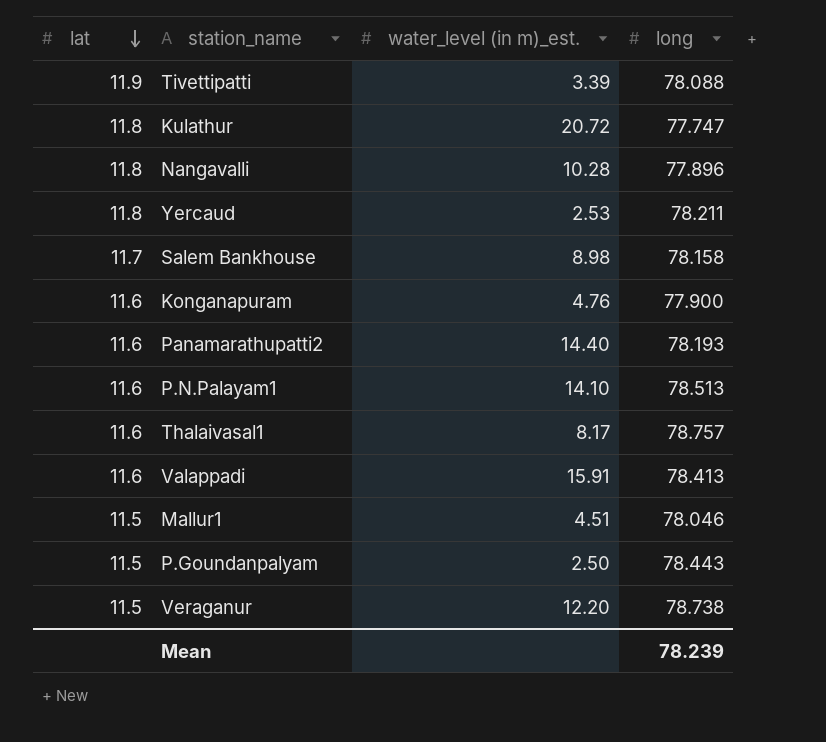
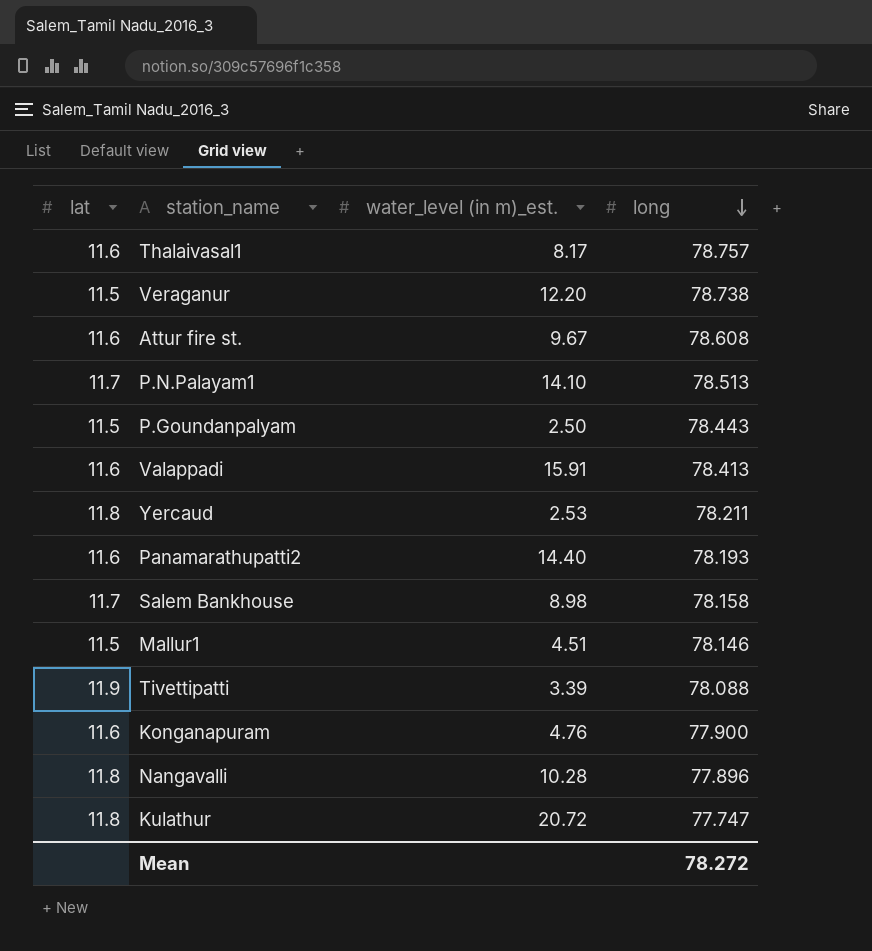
row order: lat descending -> long descending
row Attur fire st.: none -> 11.6 | 9.67 | 78.608
P.N.Palayam1 | lat: 11.6 -> 11.7
Mallur1 | long: 78.046 -> 78.146
Mean | long: 78.239 -> 78.272

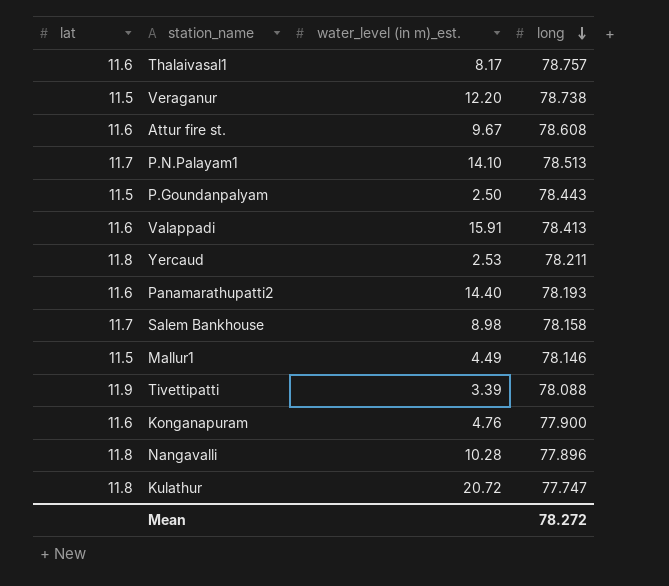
Mallur1 | water_level (in m)_est.: 4.51 -> 4.49

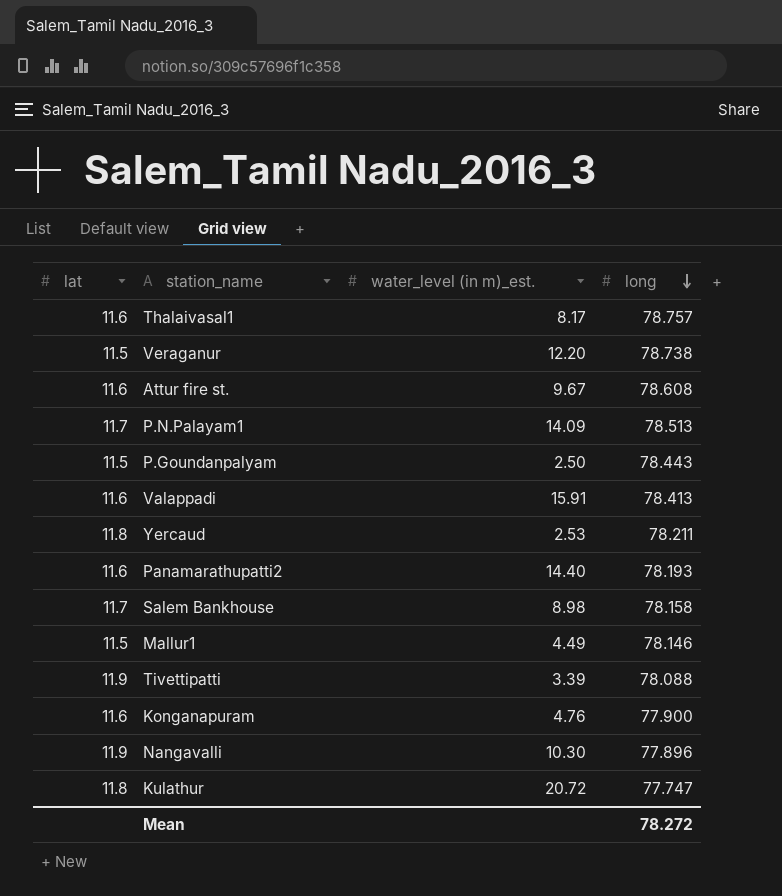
P.N.Palayam1 | water_level (in m)_est.: 14.10 -> 14.09
Nangavalli | lat: 11.8 -> 11.9
Nangavalli | water_level (in m)_est.: 10.28 -> 10.30

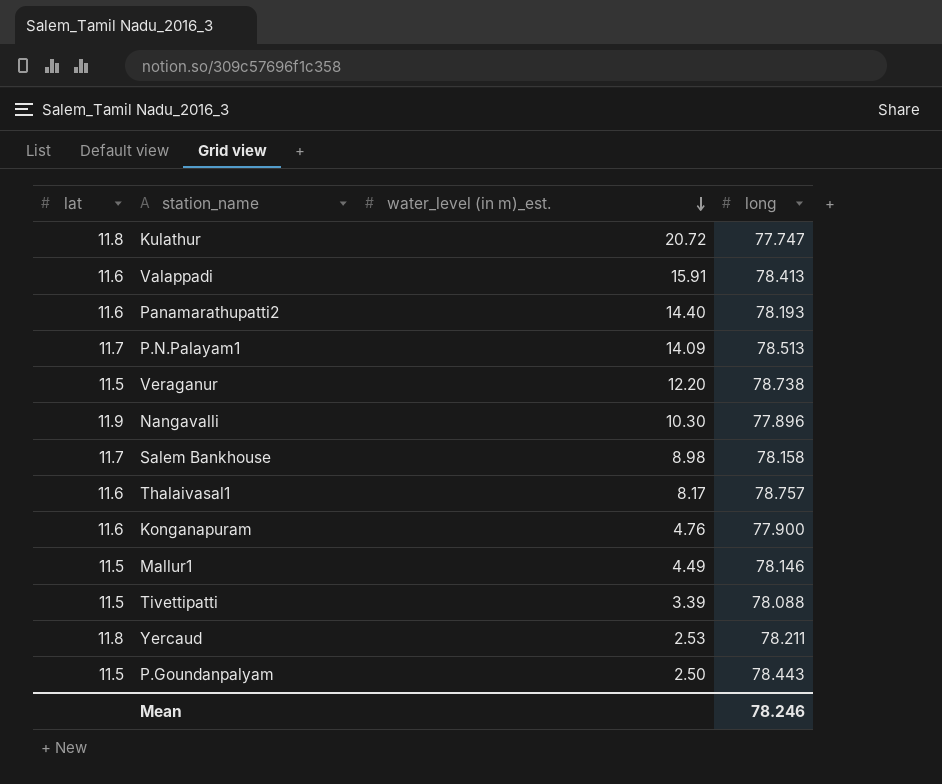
row order: long descending -> water_level (in m)_est. descending
row Attur fire st.: 11.6 | 9.67 | 78.608 -> none
Tivettipatti | lat: 11.9 -> 11.5
Mean | long: 78.272 -> 78.246

